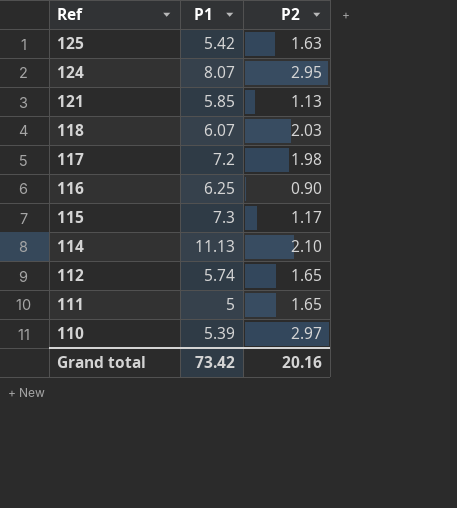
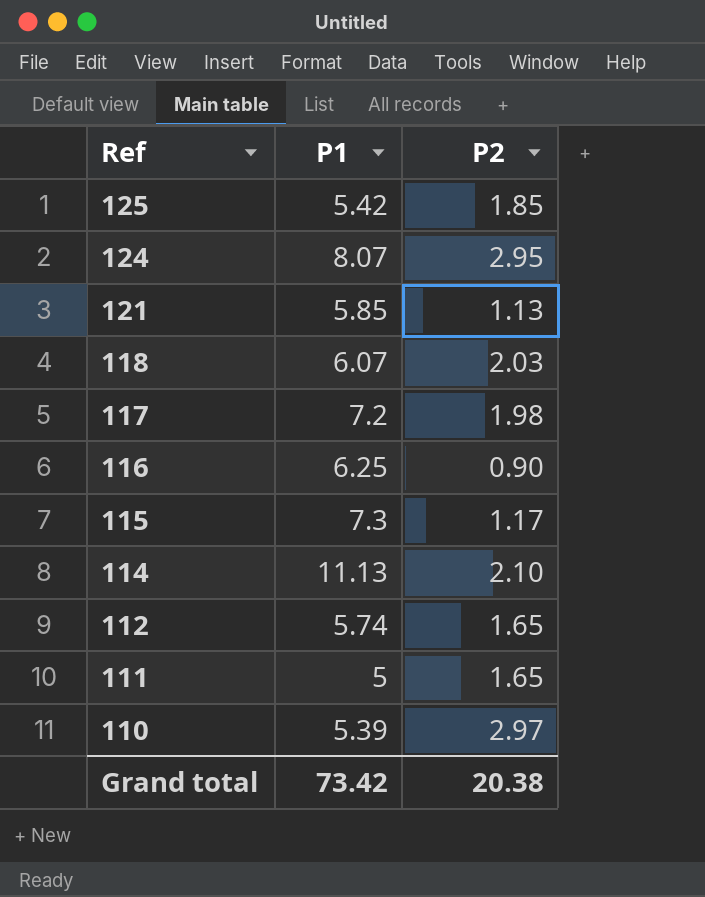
125 | P2: 1.63 -> 1.85
Grand total | P2: 20.16 -> 20.38

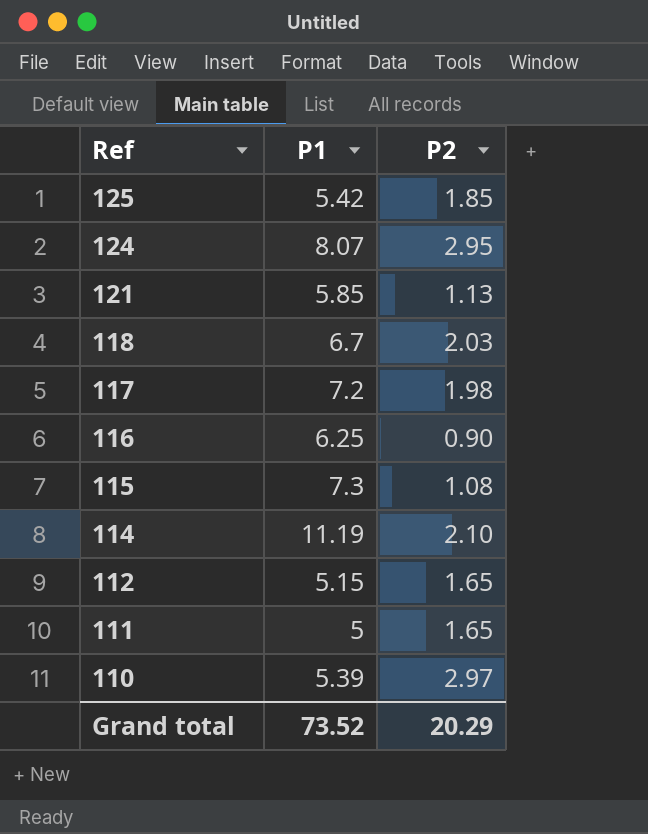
118 | P1: 6.07 -> 6.7
115 | P2: 1.17 -> 1.08
114 | P1: 11.13 -> 11.19
112 | P1: 5.74 -> 5.15
Grand total | P1: 73.42 -> 73.52
Grand total | P2: 20.38 -> 20.29

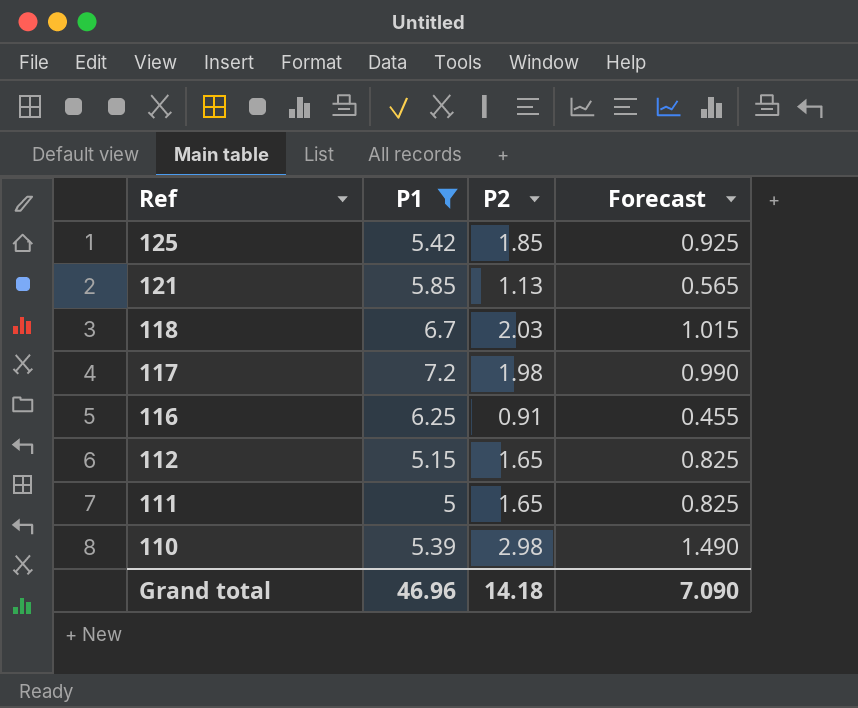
filter: none -> P1 <= 7.2
column Forecast | formula: none -> [P2] * 0.5
116 | P2: 0.90 -> 0.91
110 | P2: 2.97 -> 2.98
Grand total | P1: 73.52 -> 46.96
Grand total | P2: 20.29 -> 14.18

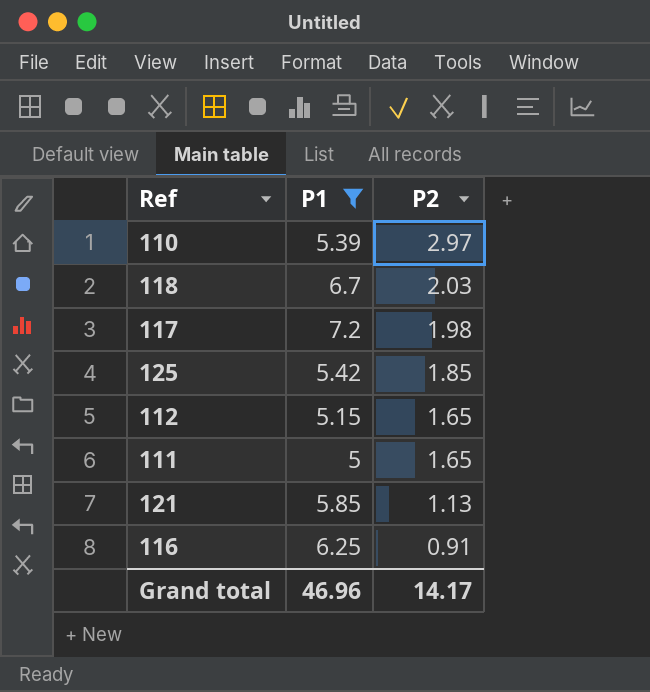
row order: Ref descending -> P2 descending
column Forecast | formula: [P2] * 0.5 -> none
110 | P2: 2.98 -> 2.97
Grand total | P2: 14.18 -> 14.17

